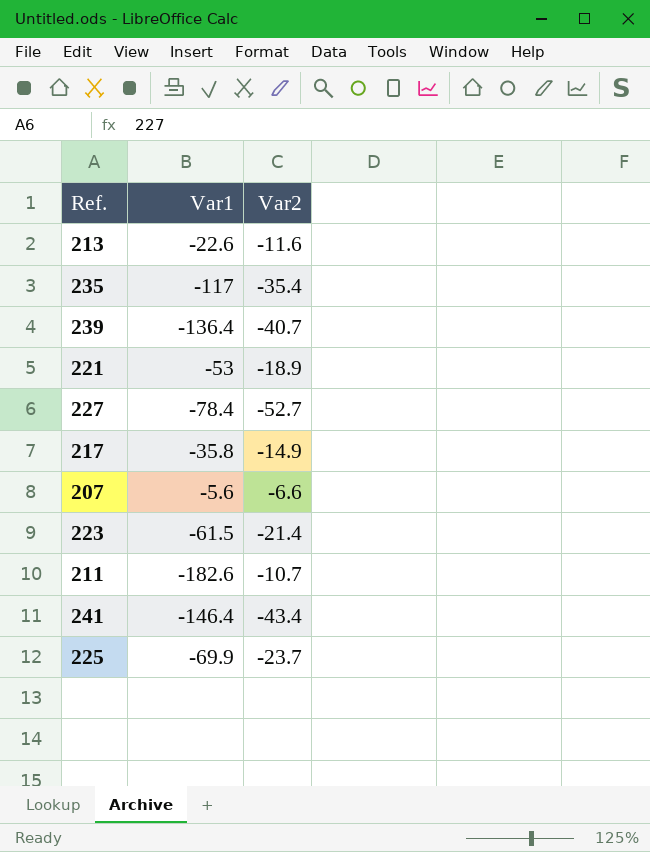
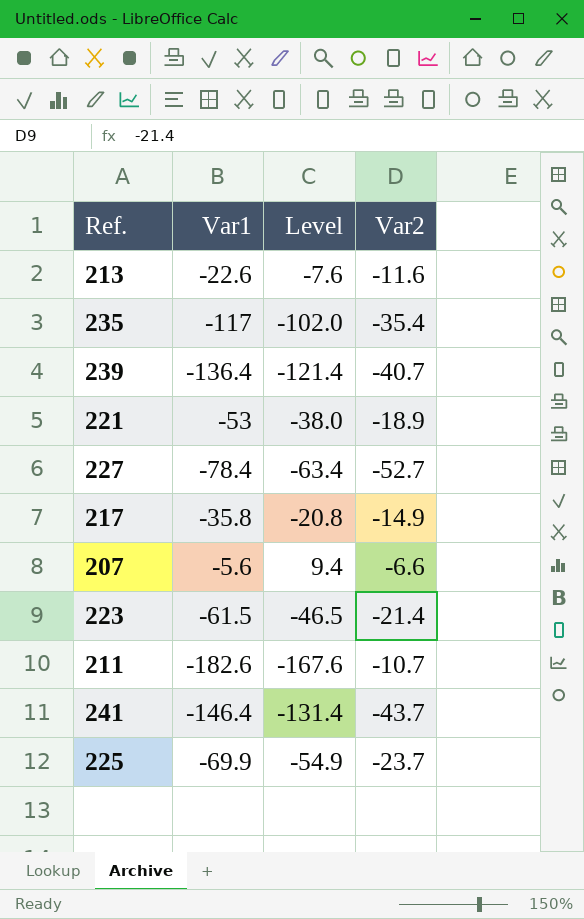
column Level | formula: none -> [Var1] + 15
241 | Var2: -43.4 -> -43.7

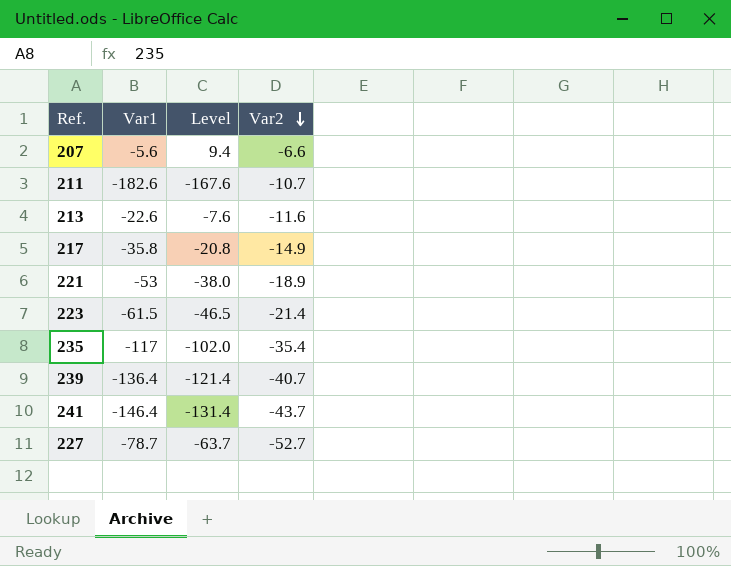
row order: none -> Var2 descending
row 225: -69.9 | -54.9 | -23.7 -> none
227 | Var1: -78.4 -> -78.7
227 | Level: -63.4 -> -63.7

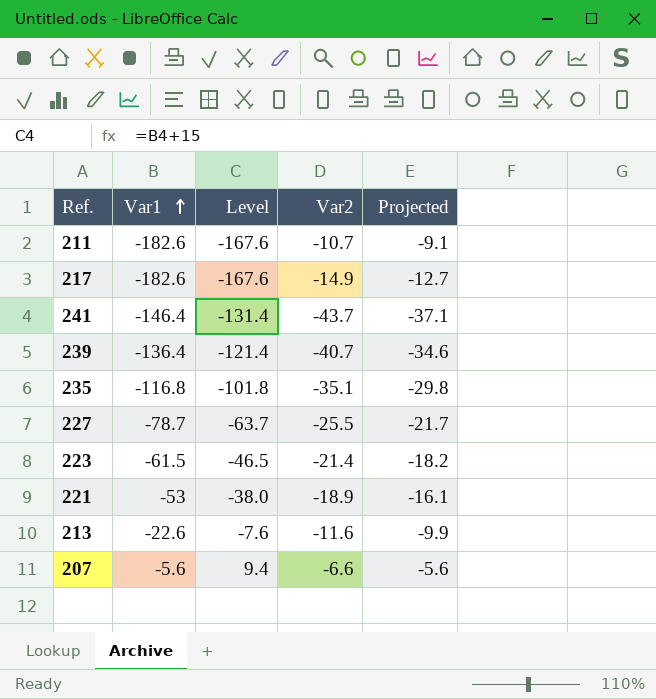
row order: Var2 descending -> Var1 ascending
column Projected | formula: none -> [Var2] * 0.85
217 | Var1: -35.8 -> -182.6
217 | Level: -20.8 -> -167.6
235 | Var1: -117 -> -116.8
235 | Level: -102.0 -> -101.8
235 | Var2: -35.4 -> -35.1
227 | Var2: -52.7 -> -25.5

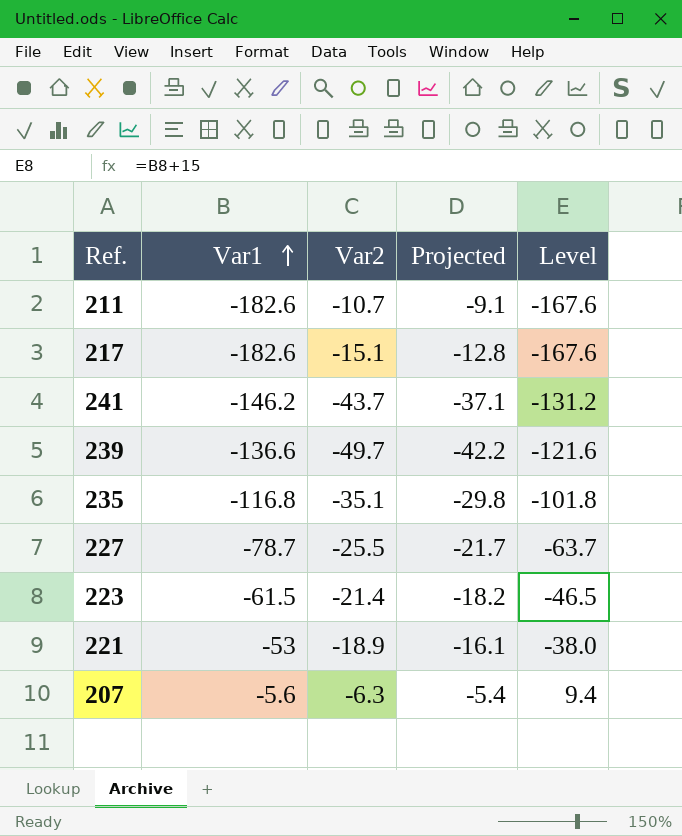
column Level | position: 3 -> 5
row 213: -22.6 | -7.6 | -11.6 | -9.9 -> none
217 | Var2: -14.9 -> -15.1
217 | Projected: -12.7 -> -12.8
241 | Var1: -146.4 -> -146.2
241 | Level: -131.4 -> -131.2
239 | Var1: -136.4 -> -136.6
239 | Var2: -40.7 -> -49.7
239 | Projected: -34.6 -> -42.2
239 | Level: -121.4 -> -121.6
207 | Var2: -6.6 -> -6.3
207 | Projected: -5.6 -> -5.4

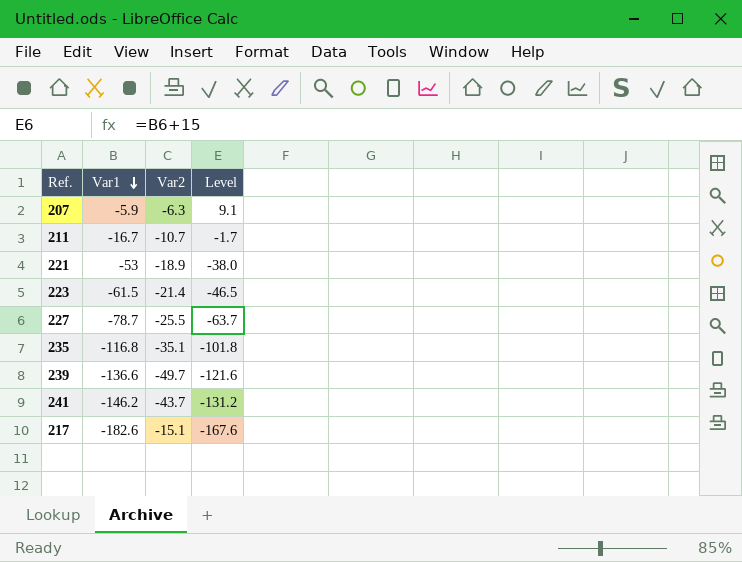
row order: Var1 ascending -> Var1 descending
column Projected | formula: [Var2] * 0.85 -> none
207 | Var1: -5.6 -> -5.9
207 | Level: 9.4 -> 9.1
211 | Var1: -182.6 -> -16.7
211 | Level: -167.6 -> -1.7

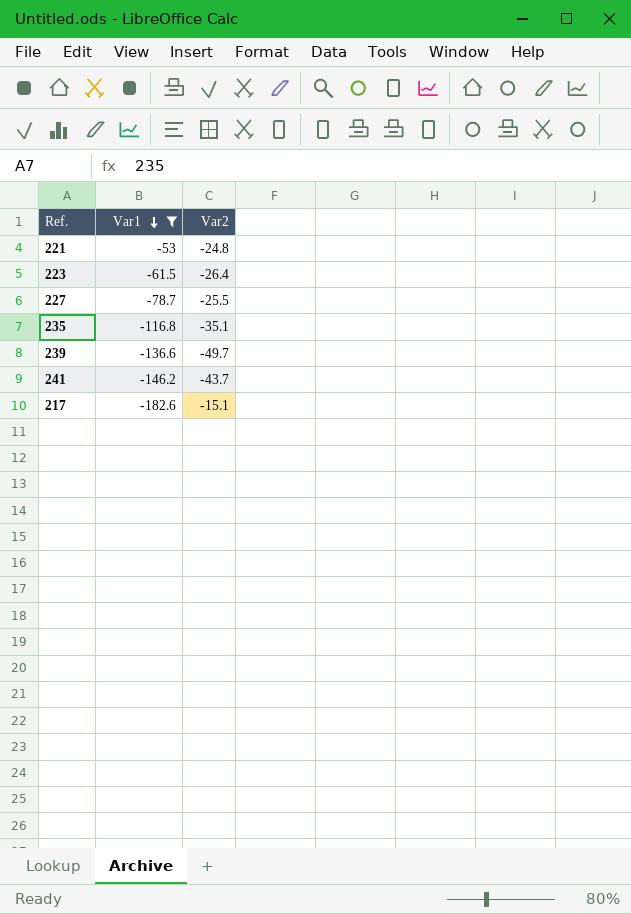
filter: none -> Var1 <= -53
column Level | formula: [Var1] + 15 -> none
221 | Var2: -18.9 -> -24.8
223 | Var2: -21.4 -> -26.4

